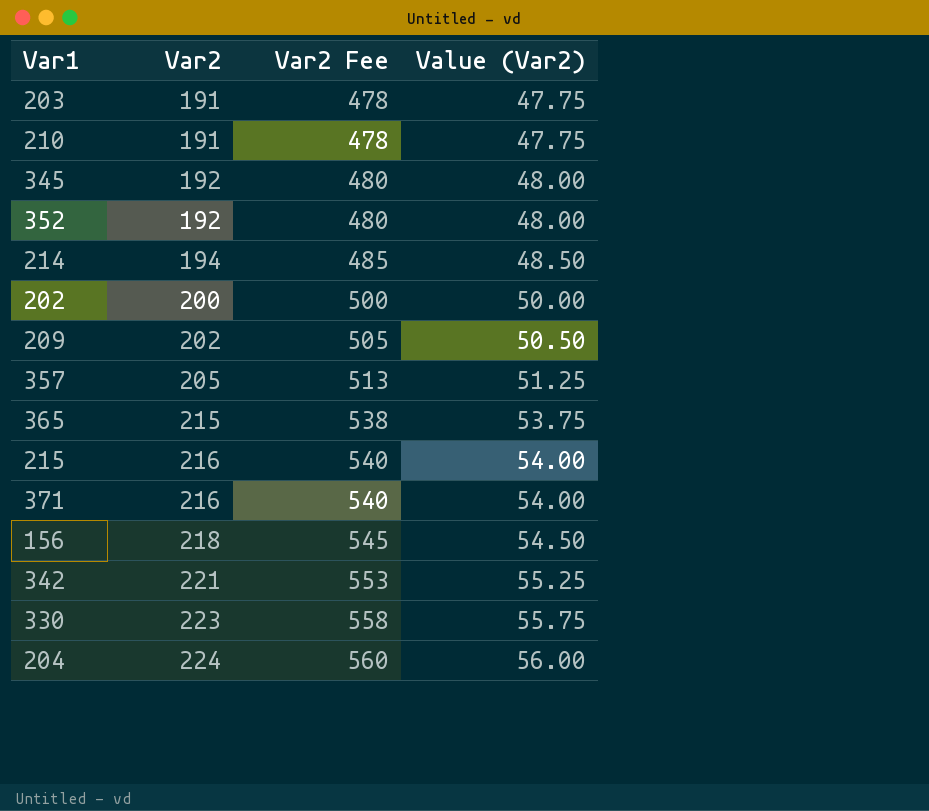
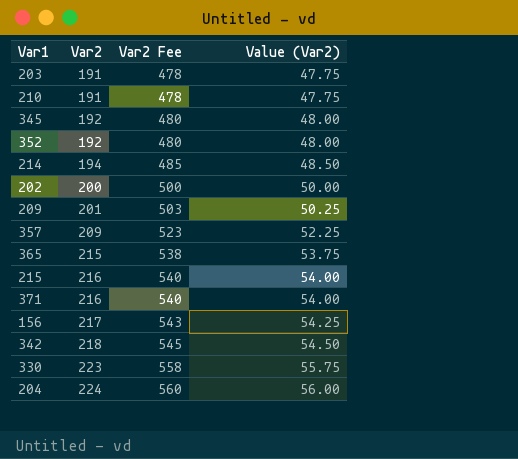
209 | Var2: 202 -> 201
209 | Var2 Fee: 505 -> 503
209 | Value (Var2): 50.50 -> 50.25
357 | Var2: 205 -> 209
357 | Var2 Fee: 513 -> 523
357 | Value (Var2): 51.25 -> 52.25
156 | Var2: 218 -> 217
156 | Var2 Fee: 545 -> 543
156 | Value (Var2): 54.50 -> 54.25
342 | Var2: 221 -> 218
342 | Var2 Fee: 553 -> 545
342 | Value (Var2): 55.25 -> 54.50

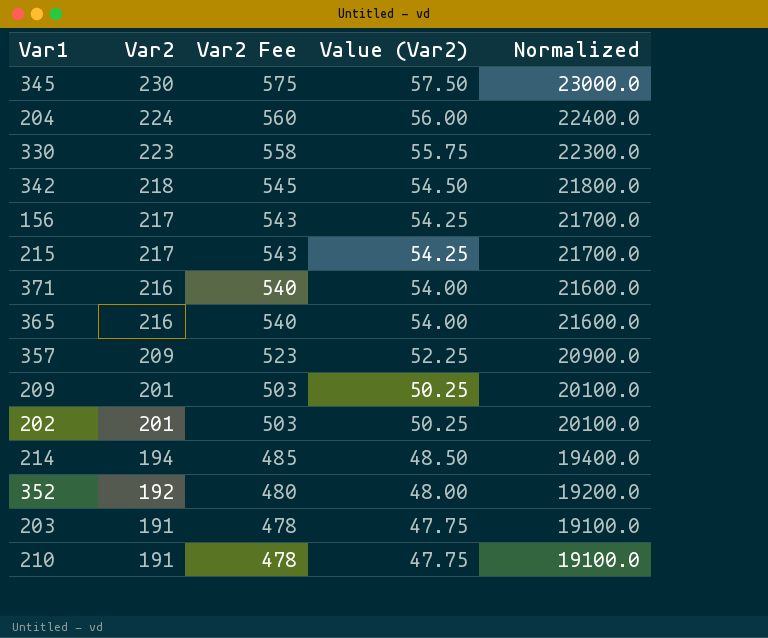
row order: Var2 ascending -> Var2 descending
column Normalized | formula: none -> [Var2] * 100
345 | Var2: 192 -> 230
345 | Var2 Fee: 480 -> 575
345 | Value (Var2): 48.00 -> 57.50
215 | Var2: 216 -> 217
215 | Var2 Fee: 540 -> 543
215 | Value (Var2): 54.00 -> 54.25
365 | Var2: 215 -> 216
365 | Var2 Fee: 538 -> 540
365 | Value (Var2): 53.75 -> 54.00
202 | Var2: 200 -> 201
202 | Var2 Fee: 500 -> 503
202 | Value (Var2): 50.00 -> 50.25

